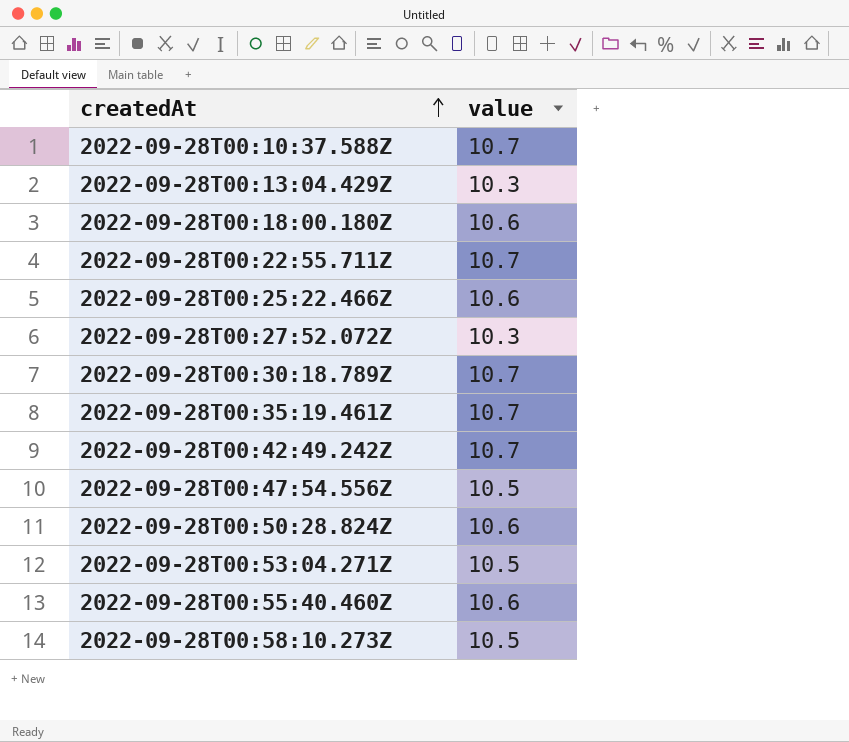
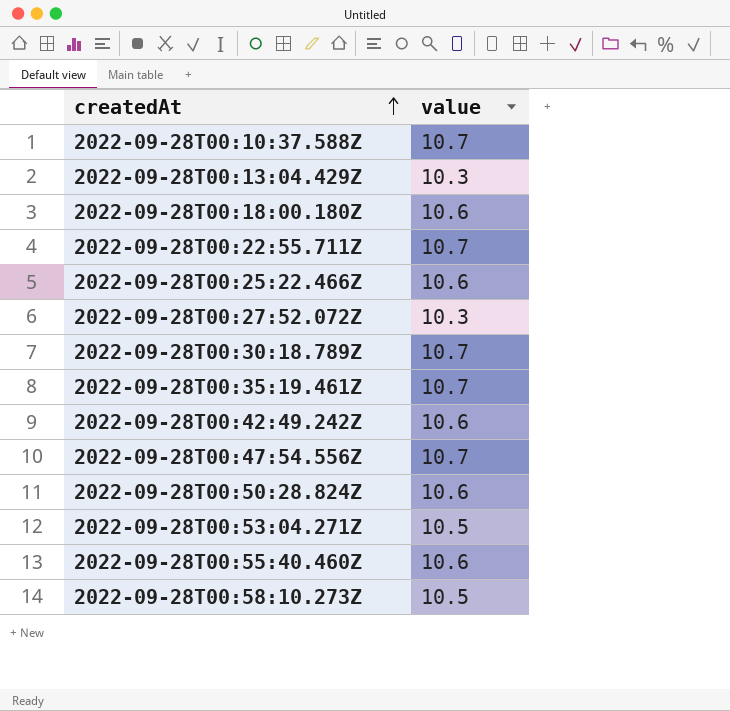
2022-09-28T00:42:49.242Z | value: 10.7 -> 10.6
2022-09-28T00:47:54.556Z | value: 10.5 -> 10.7

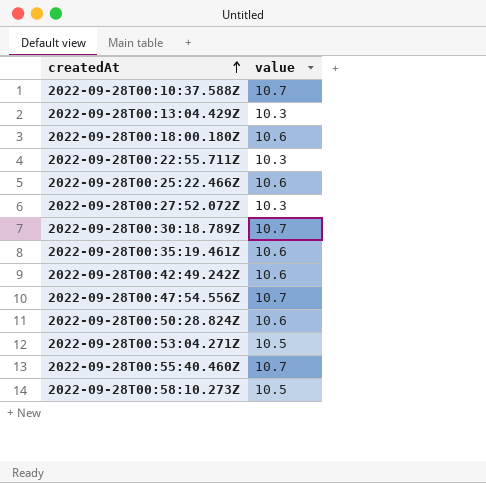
2022-09-28T00:22:55.711Z | value: 10.7 -> 10.3
2022-09-28T00:35:19.461Z | value: 10.7 -> 10.6
2022-09-28T00:55:40.460Z | value: 10.6 -> 10.7

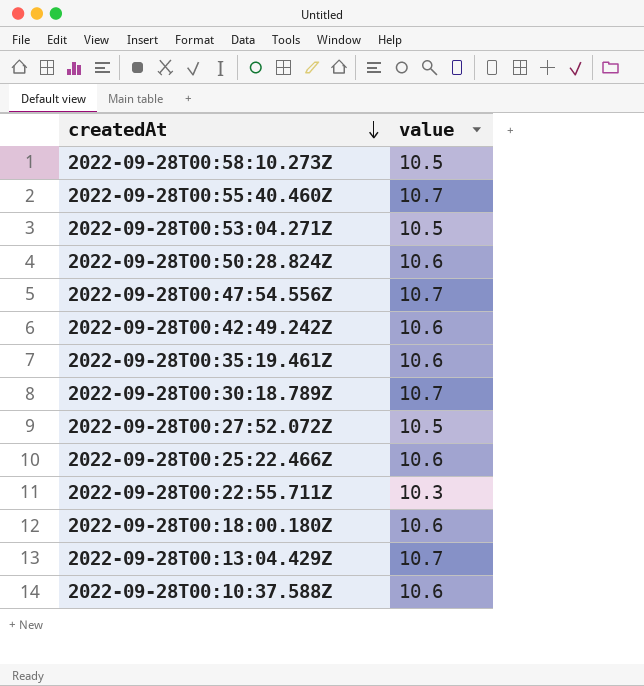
row order: createdAt ascending -> createdAt descending
2022-09-28T00:27:52.072Z | value: 10.3 -> 10.5
2022-09-28T00:13:04.429Z | value: 10.3 -> 10.7
2022-09-28T00:10:37.588Z | value: 10.7 -> 10.6

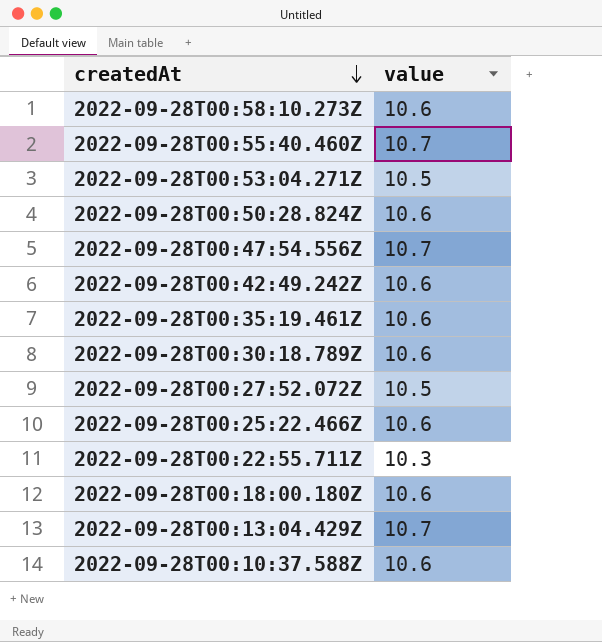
2022-09-28T00:58:10.273Z | value: 10.5 -> 10.6
2022-09-28T00:30:18.789Z | value: 10.7 -> 10.6

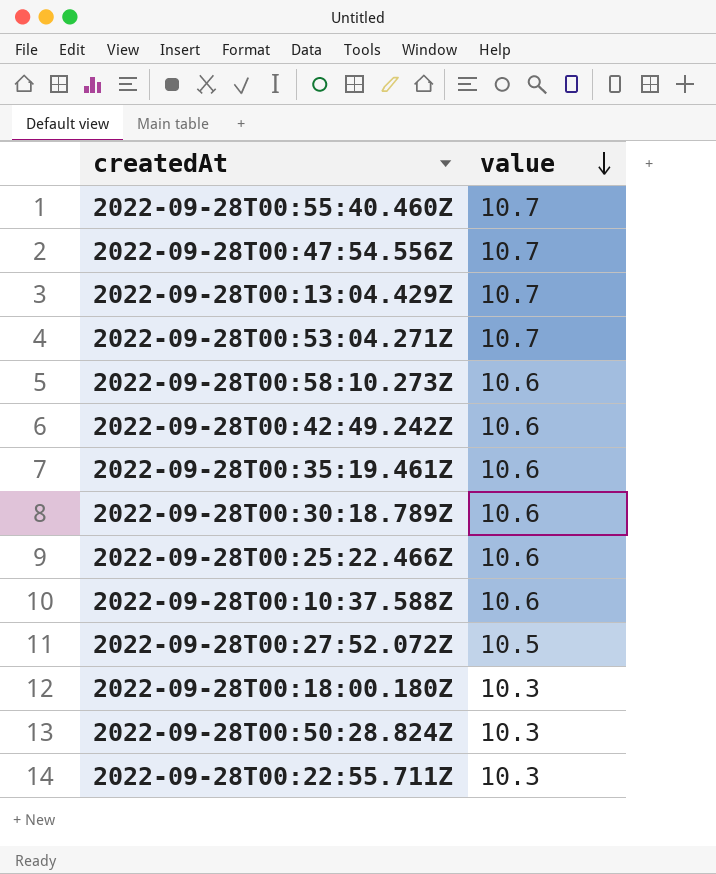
row order: createdAt descending -> value descending
2022-09-28T00:53:04.271Z | value: 10.5 -> 10.7
2022-09-28T00:18:00.180Z | value: 10.6 -> 10.3
2022-09-28T00:50:28.824Z | value: 10.6 -> 10.3

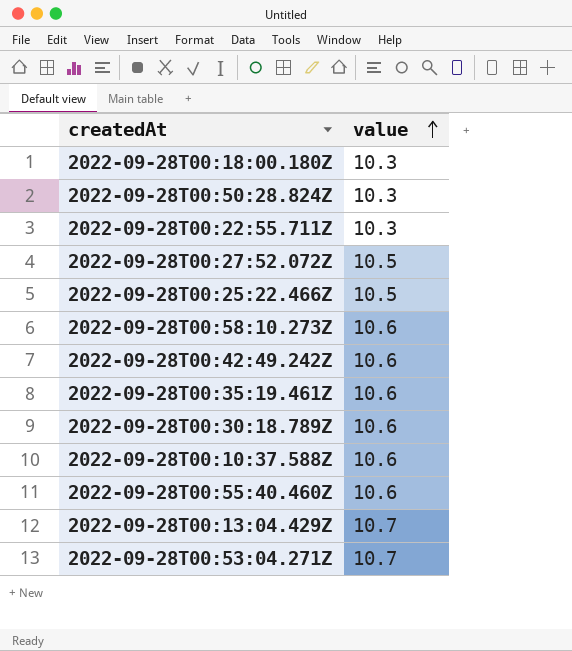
row order: value descending -> value ascending
row 2022-09-28T00:47:54.556Z: 10.7 -> none
2022-09-28T00:25:22.466Z | value: 10.6 -> 10.5
2022-09-28T00:55:40.460Z | value: 10.7 -> 10.6

